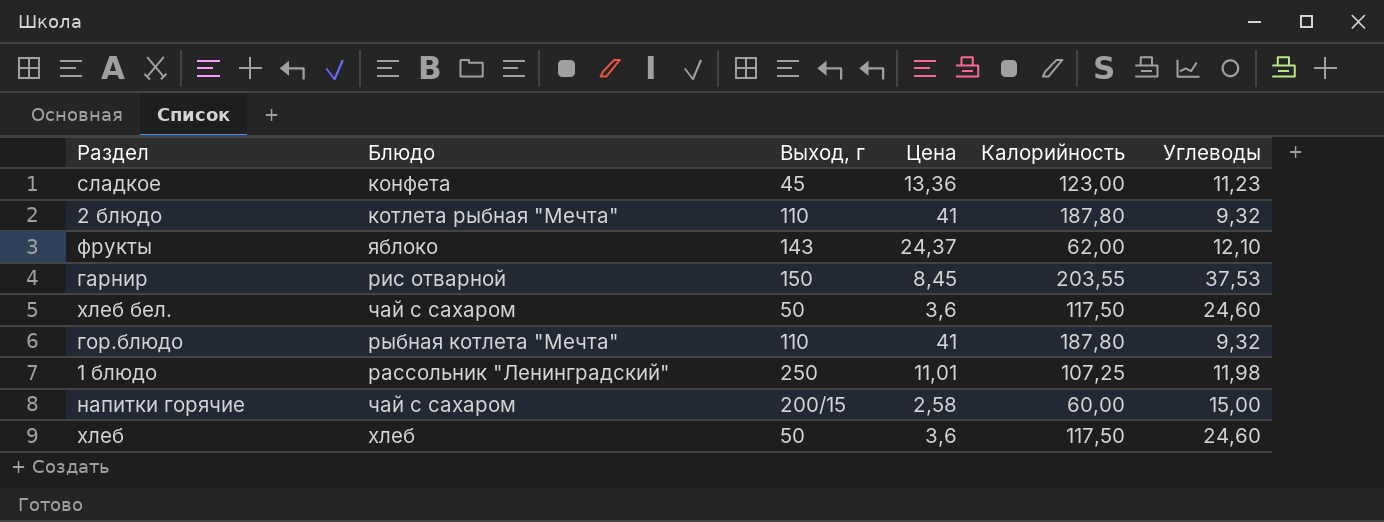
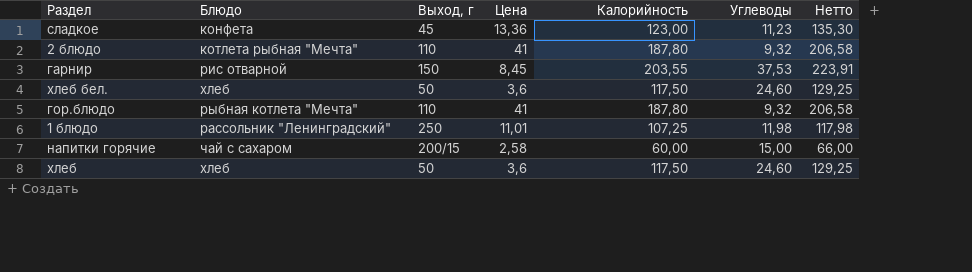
column Нетто | formula: none -> [Калорийность] * 1,1
row фрукты: яблоко | 143 | 24,37 | 62,00 | 12,10 -> none
хлеб бел. | Блюдо: чай с сахаром -> хлеб

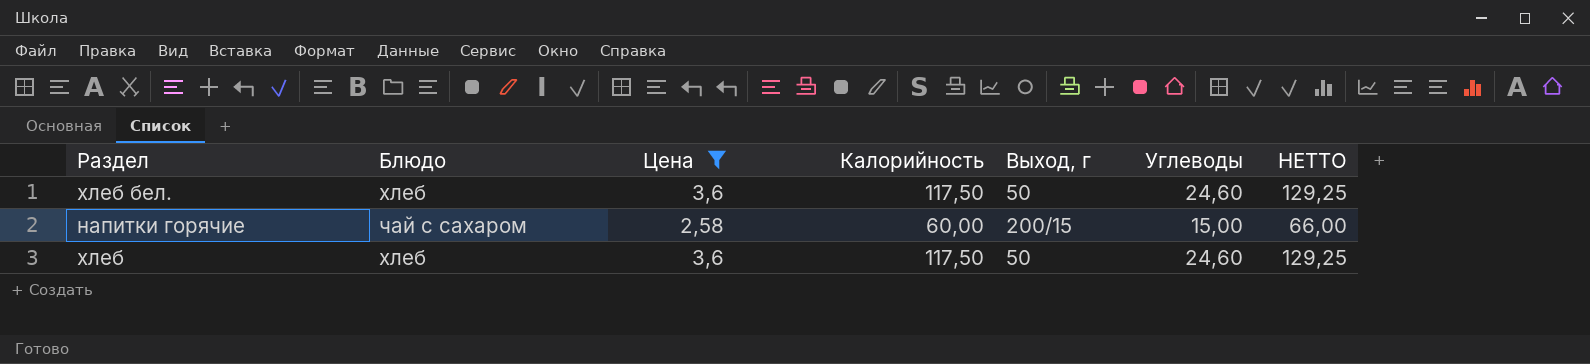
filter: none -> Цена <= 3,6
column Выход, г | position: 3 -> 5
column name: Нетто -> НЕТТО

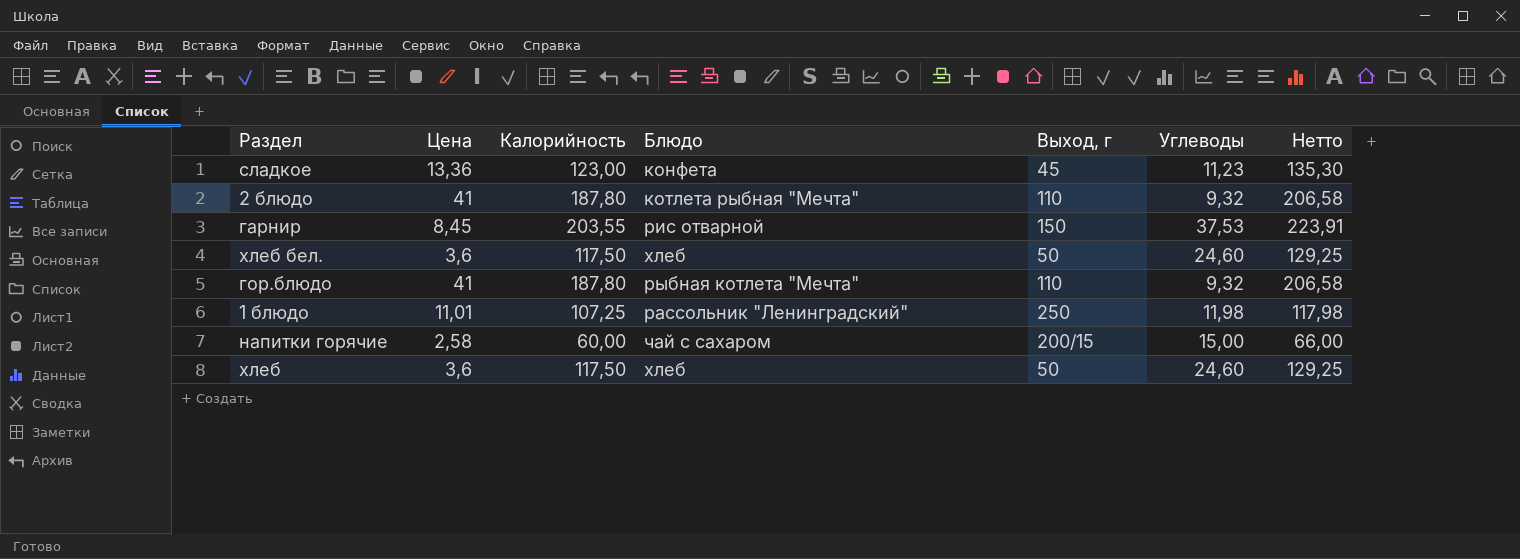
filter: Цена <= 3,6 -> none
column Блюдо | position: 2 -> 4
column name: НЕТТО -> Нетто

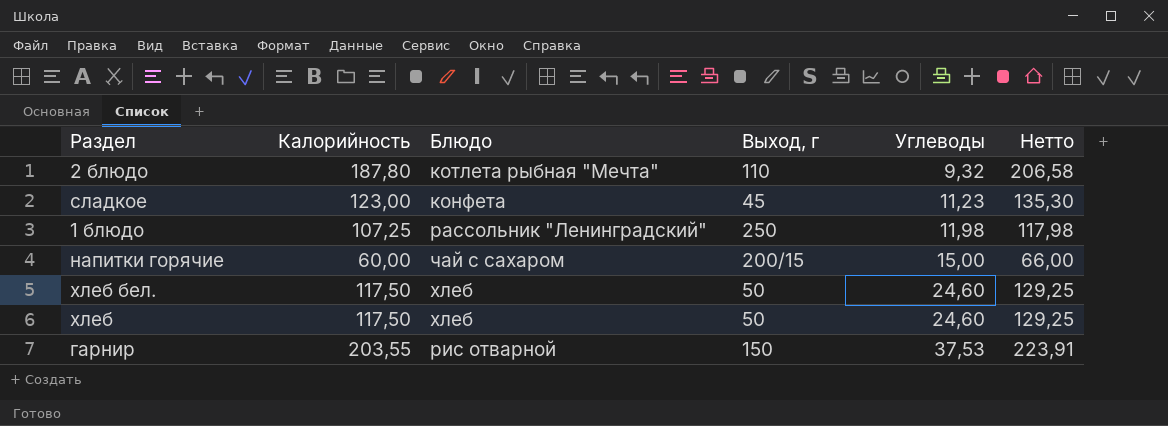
row order: none -> Углеводы ascending
column Цена | position: 2 -> none
row гор.блюдо: 41 | 187,80 | рыбная котлета "Мечта" | 110 | 9,32 | 206,58 -> none

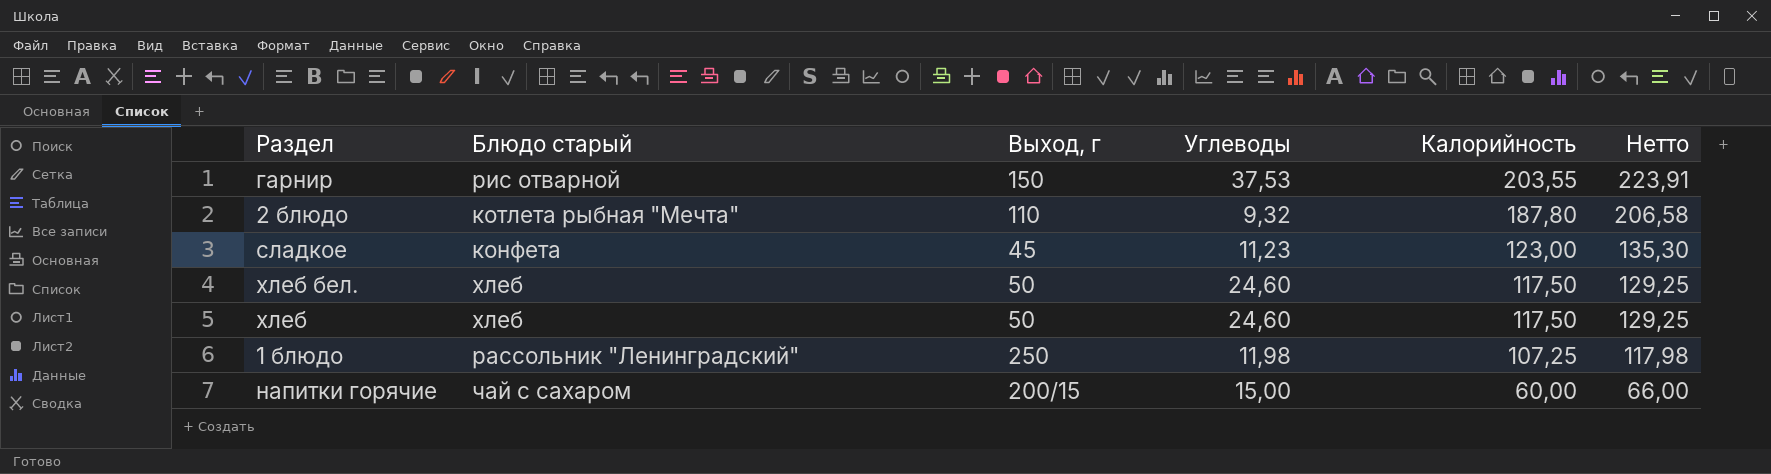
row order: Углеводы ascending -> Калорийность descending
column name: Блюдо -> Блюдо старый
column Калорийность | position: 2 -> 5

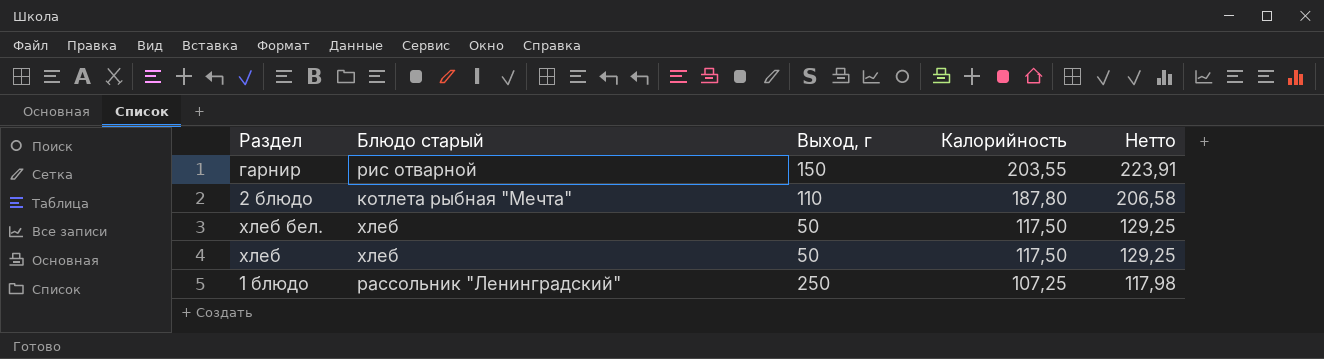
column Углеводы | position: 4 -> none
row сладкое: конфета | 45 | 11,23 | 123,00 | 135,30 -> none
row напитки горячие: чай с сахаром | 200/15 | 15,00 | 60,00 | 66,00 -> none

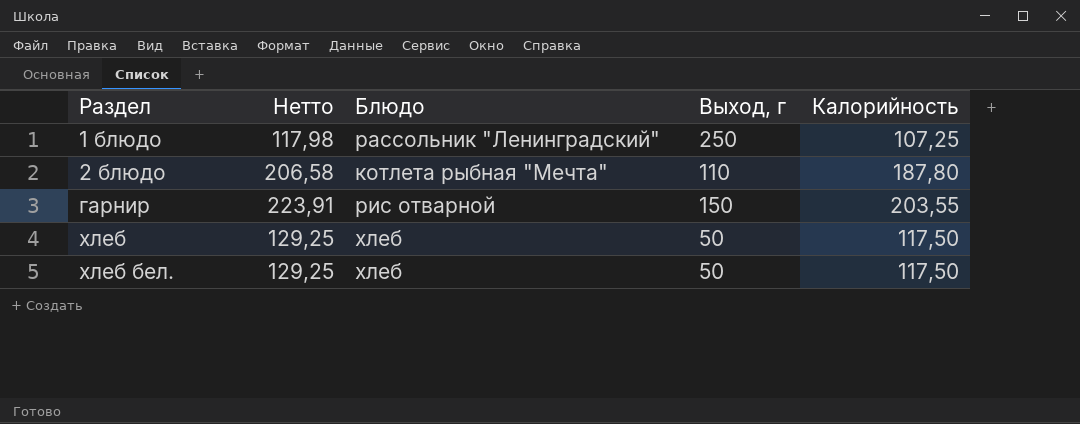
row order: Калорийность descending -> Раздел ascending
column Нетто | position: 5 -> 2
column name: Блюдо старый -> Блюдо

